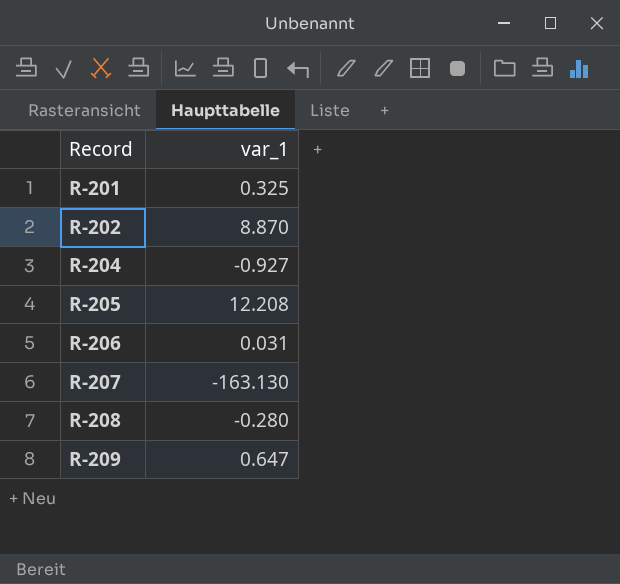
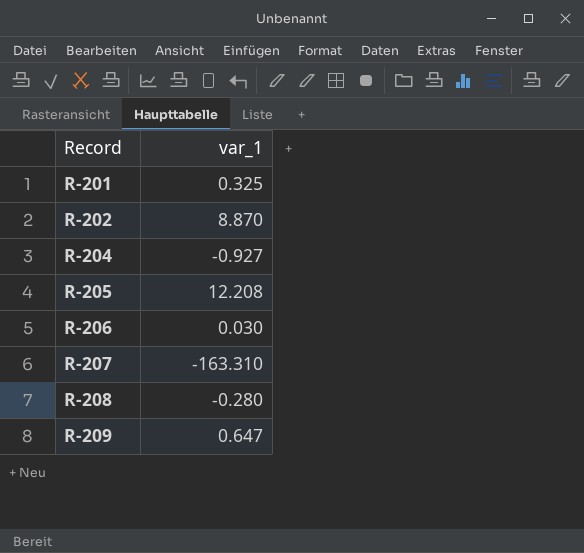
R-206 | var_1: 0.031 -> 0.030
R-207 | var_1: -163.130 -> -163.310

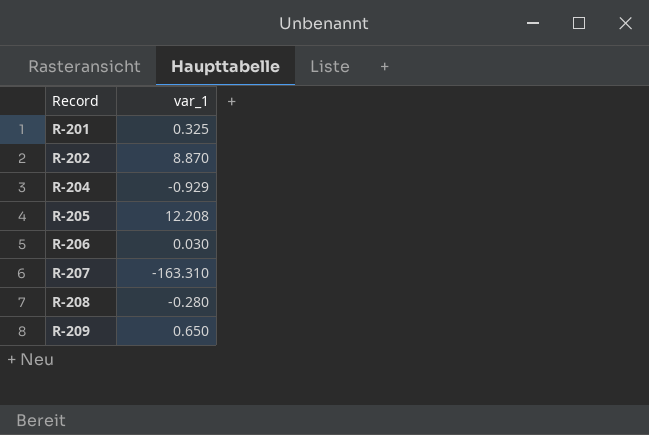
R-204 | var_1: -0.927 -> -0.929
R-209 | var_1: 0.647 -> 0.650

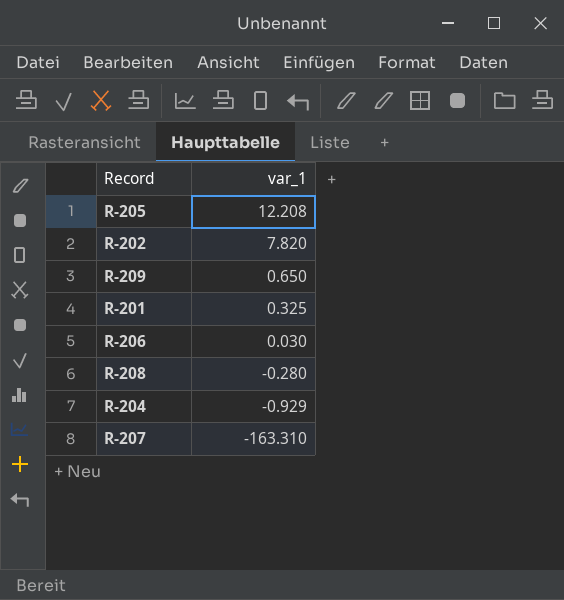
row order: Record ascending -> var_1 descending
R-202 | var_1: 8.870 -> 7.820

